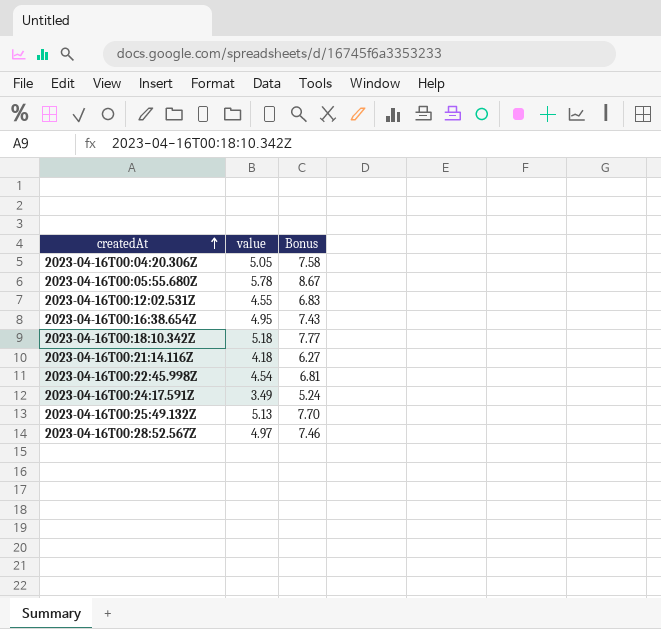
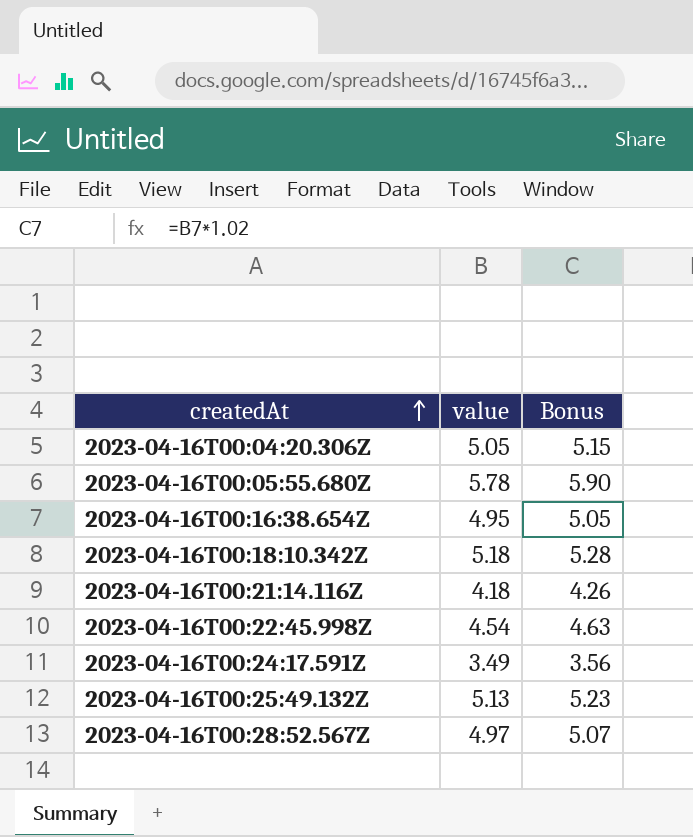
column Bonus | formula: [value] * 1.5 -> [value] * 1.02
row 2023-04-16T00:12:02.531Z: 4.55 | 6.83 -> none

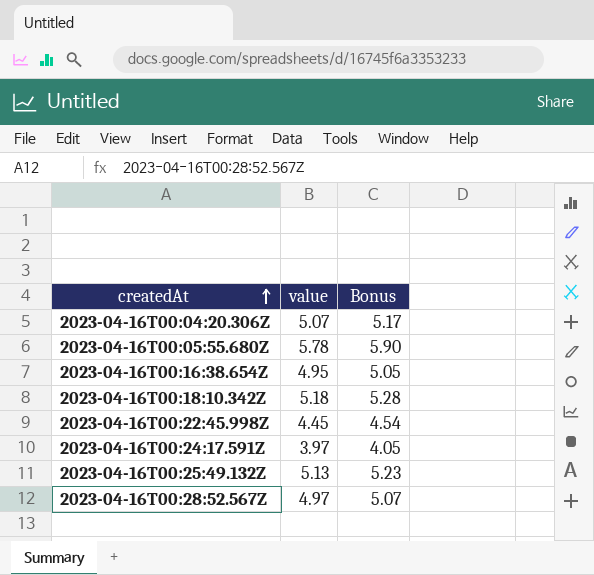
row 2023-04-16T00:21:14.116Z: 4.18 | 4.26 -> none
2023-04-16T00:04:20.306Z | value: 5.05 -> 5.07
2023-04-16T00:04:20.306Z | Bonus: 5.15 -> 5.17
2023-04-16T00:22:45.998Z | value: 4.54 -> 4.45
2023-04-16T00:22:45.998Z | Bonus: 4.63 -> 4.54
2023-04-16T00:24:17.591Z | value: 3.49 -> 3.97
2023-04-16T00:24:17.591Z | Bonus: 3.56 -> 4.05

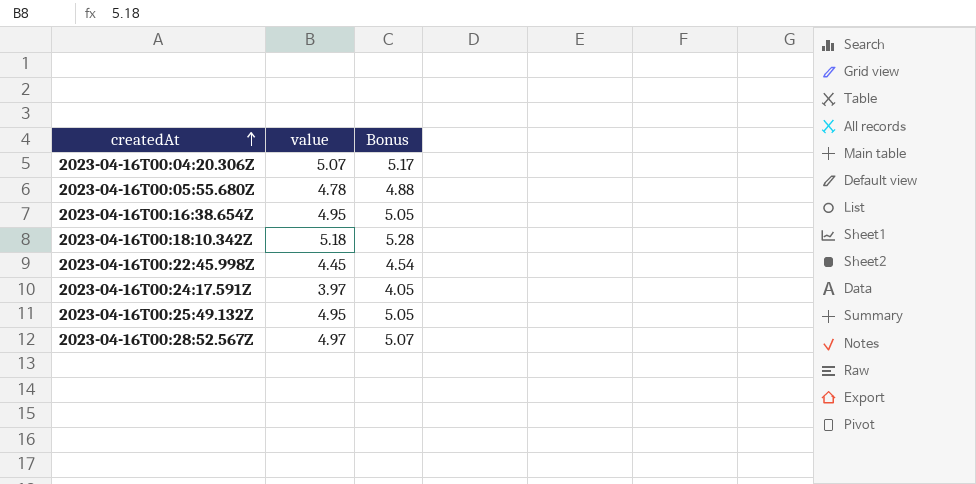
2023-04-16T00:05:55.680Z | value: 5.78 -> 4.78
2023-04-16T00:05:55.680Z | Bonus: 5.90 -> 4.88
2023-04-16T00:25:49.132Z | value: 5.13 -> 4.95
2023-04-16T00:25:49.132Z | Bonus: 5.23 -> 5.05

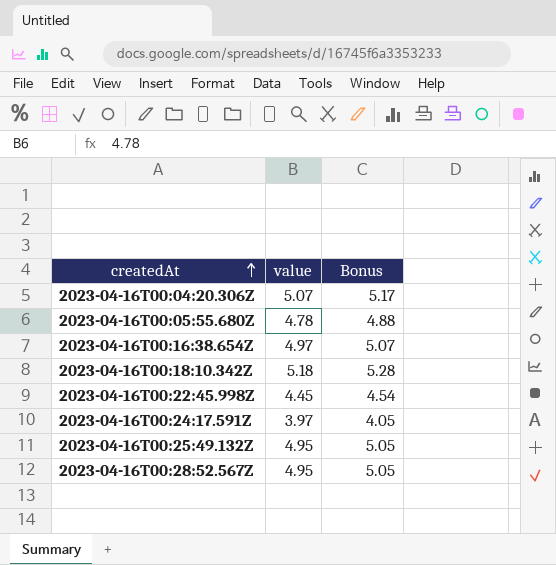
2023-04-16T00:16:38.654Z | value: 4.95 -> 4.97
2023-04-16T00:16:38.654Z | Bonus: 5.05 -> 5.07
2023-04-16T00:28:52.567Z | value: 4.97 -> 4.95
2023-04-16T00:28:52.567Z | Bonus: 5.07 -> 5.05

